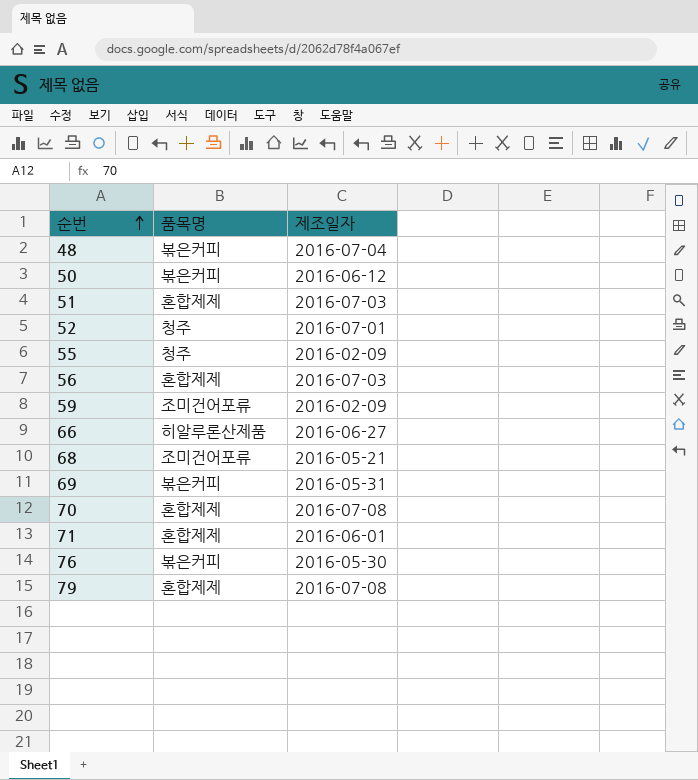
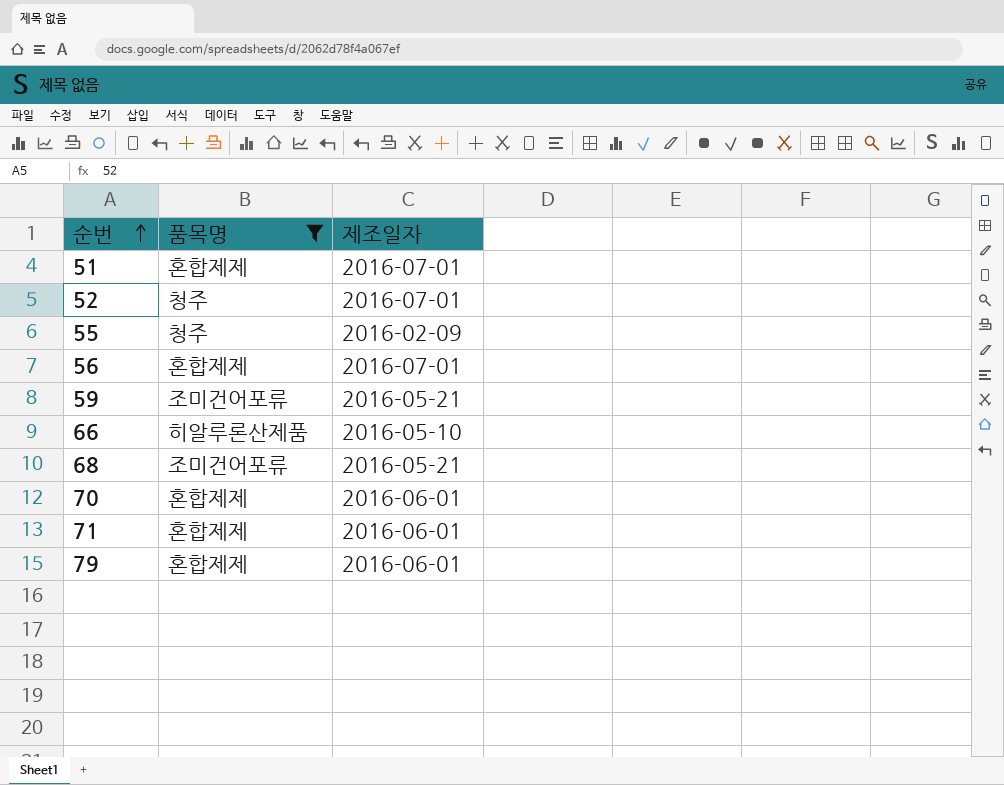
filter: none -> 품목명 != 볶은커피
51 | 제조일자: 2016-07-03 -> 2016-07-01
56 | 제조일자: 2016-07-03 -> 2016-07-01
59 | 제조일자: 2016-02-09 -> 2016-05-21
66 | 제조일자: 2016-06-27 -> 2016-05-10
70 | 제조일자: 2016-07-08 -> 2016-06-01
79 | 제조일자: 2016-07-08 -> 2016-06-01

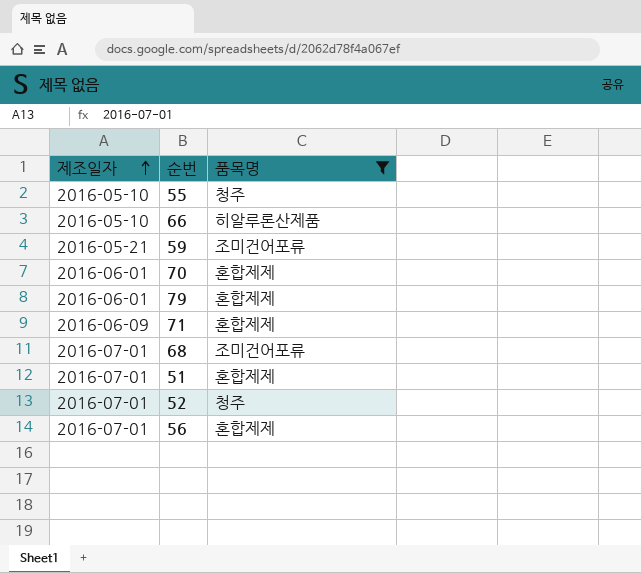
row order: 순번 ascending -> 제조일자 ascending
column 제조일자 | position: 3 -> 1
55 | 제조일자: 2016-02-09 -> 2016-05-10
71 | 제조일자: 2016-06-01 -> 2016-06-09
68 | 제조일자: 2016-05-21 -> 2016-07-01

